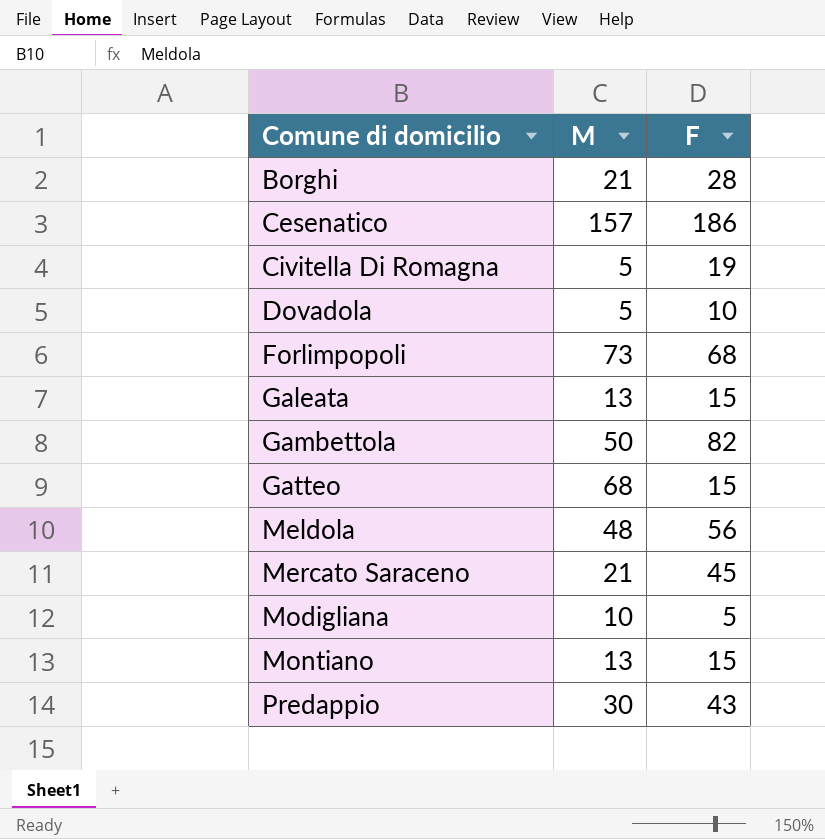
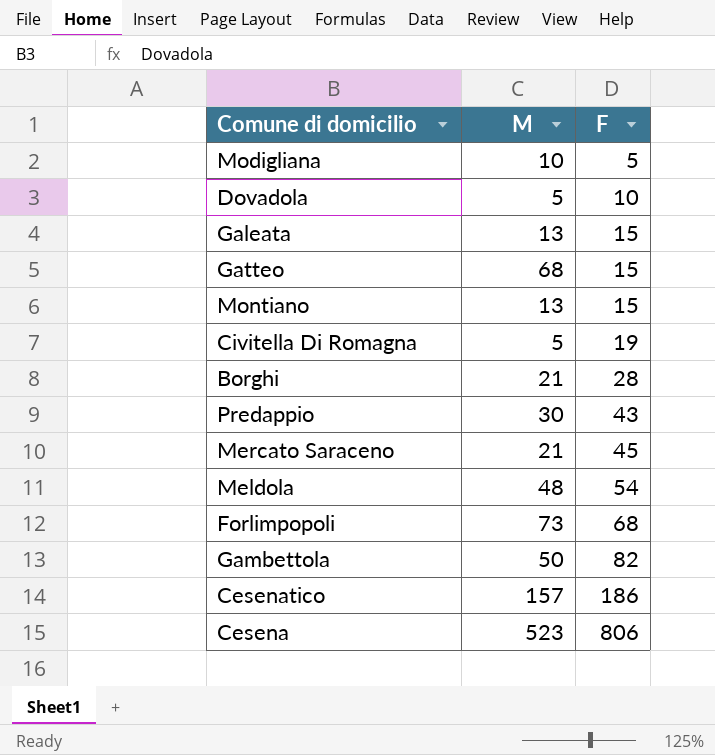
row order: Comune di domicilio ascending -> F ascending
Meldola | F: 56 -> 54
row Cesena: none -> 523 | 806

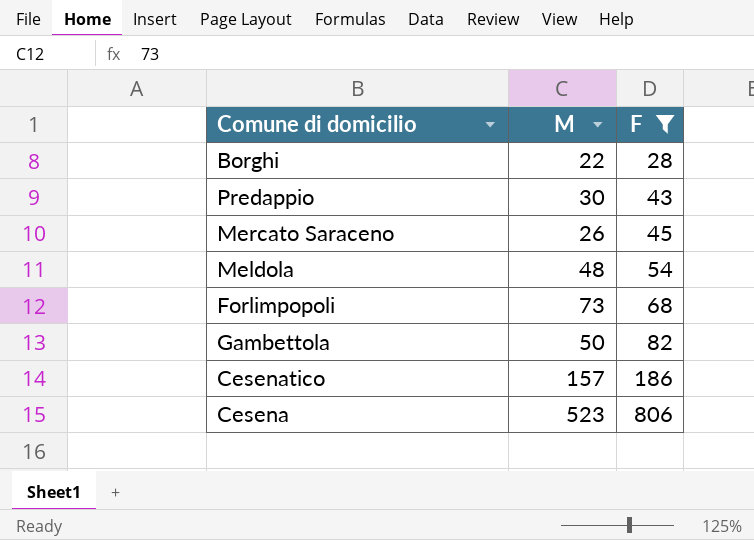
filter: none -> F >= 28
Borghi | M: 21 -> 22
Mercato Saraceno | M: 21 -> 26

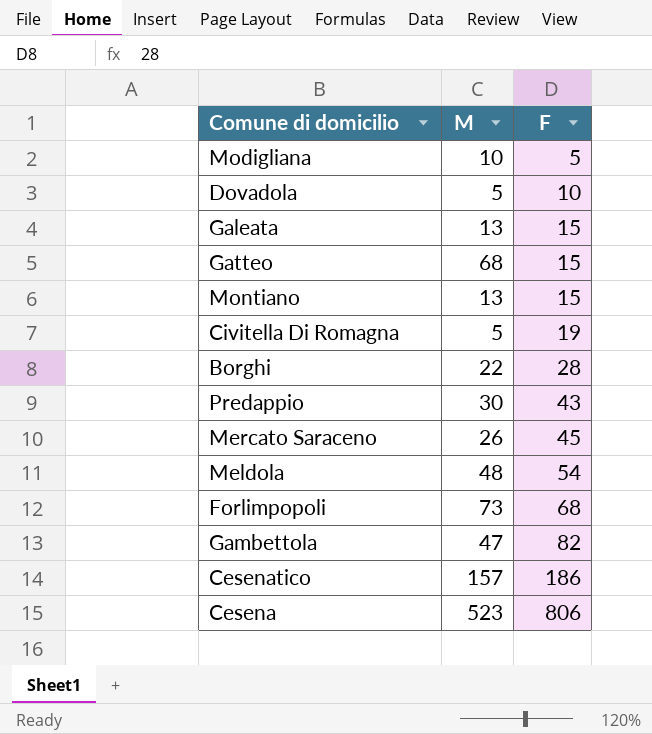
filter: F >= 28 -> none
Gambettola | M: 50 -> 47

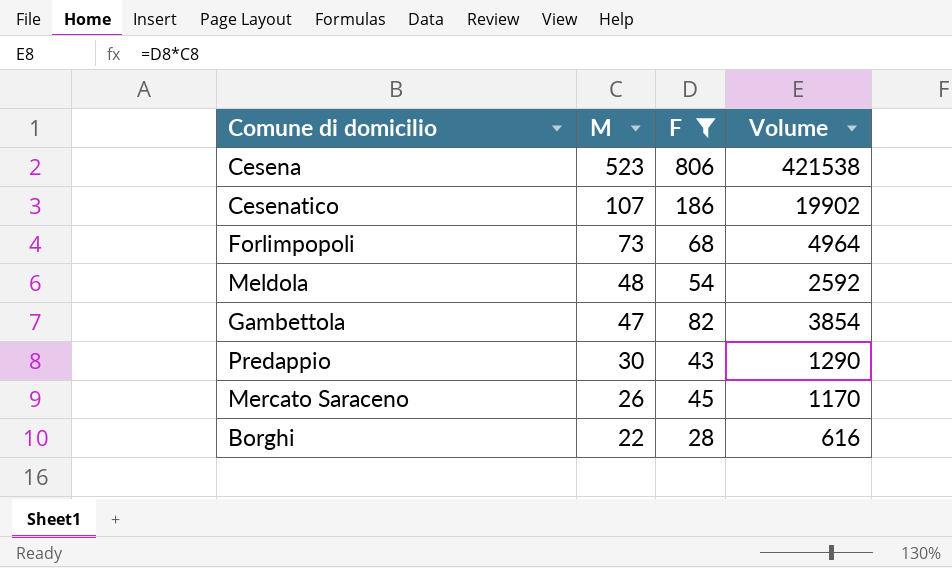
filter: none -> F >= 28
row order: F ascending -> M descending
column Volume | formula: none -> [M] * [F]
Cesenatico | M: 157 -> 107

